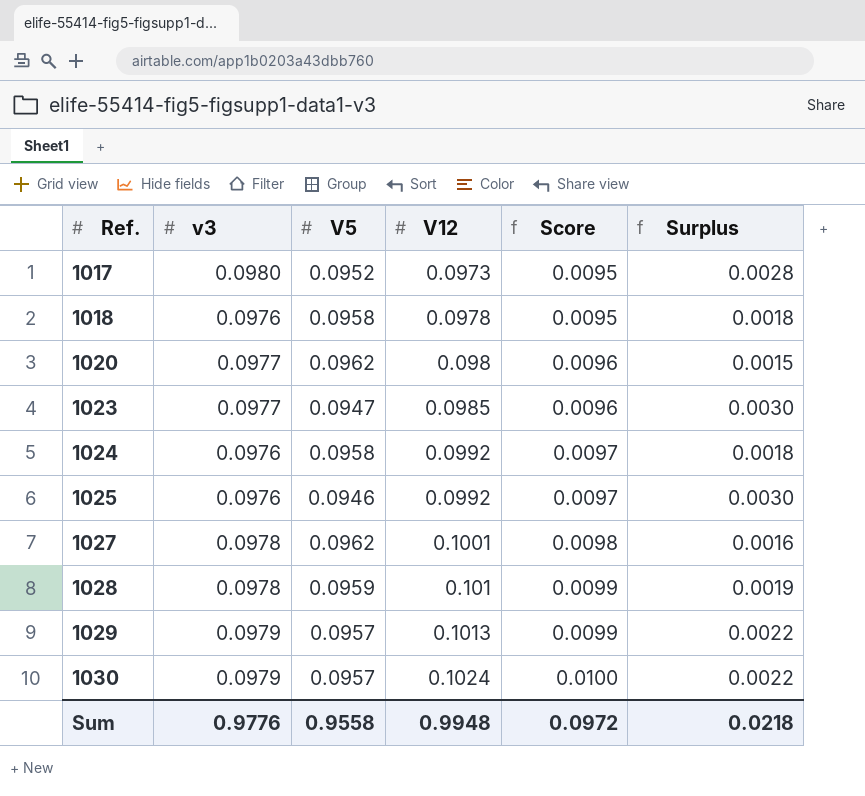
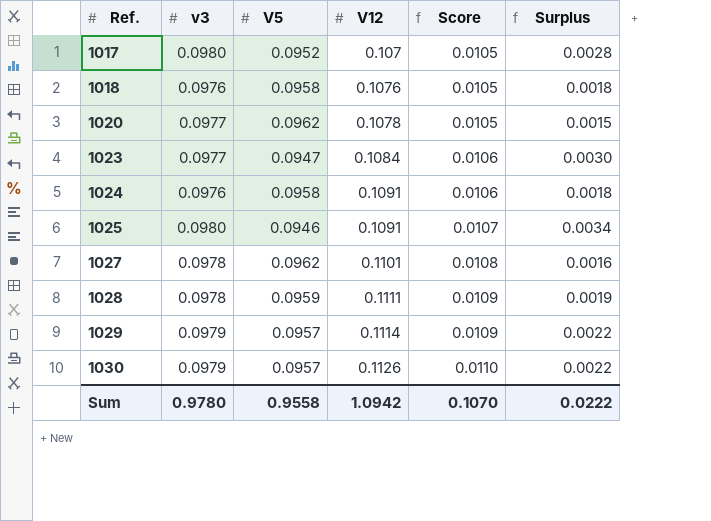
1017 | V12: 0.0973 -> 0.107
1017 | Score: 0.0095 -> 0.0105
1018 | V12: 0.0978 -> 0.1076
1018 | Score: 0.0095 -> 0.0105
1020 | V12: 0.098 -> 0.1078
1020 | Score: 0.0096 -> 0.0105
1023 | V12: 0.0985 -> 0.1084
1023 | Score: 0.0096 -> 0.0106
1024 | V12: 0.0992 -> 0.1091
1024 | Score: 0.0097 -> 0.0106
1025 | v3: 0.0976 -> 0.0980
1025 | V12: 0.0992 -> 0.1091
1025 | Score: 0.0097 -> 0.0107
1025 | Surplus: 0.0030 -> 0.0034
1027 | V12: 0.1001 -> 0.1101
1027 | Score: 0.0098 -> 0.0108
1028 | V12: 0.101 -> 0.1111
1028 | Score: 0.0099 -> 0.0109
1029 | V12: 0.1013 -> 0.1114
1029 | Score: 0.0099 -> 0.0109
1030 | V12: 0.1024 -> 0.1126
1030 | Score: 0.0100 -> 0.0110
Sum | v3: 0.9776 -> 0.9780
Sum | V12: 0.9948 -> 1.0942
Sum | Score: 0.0972 -> 0.1070
Sum | Surplus: 0.0218 -> 0.0222

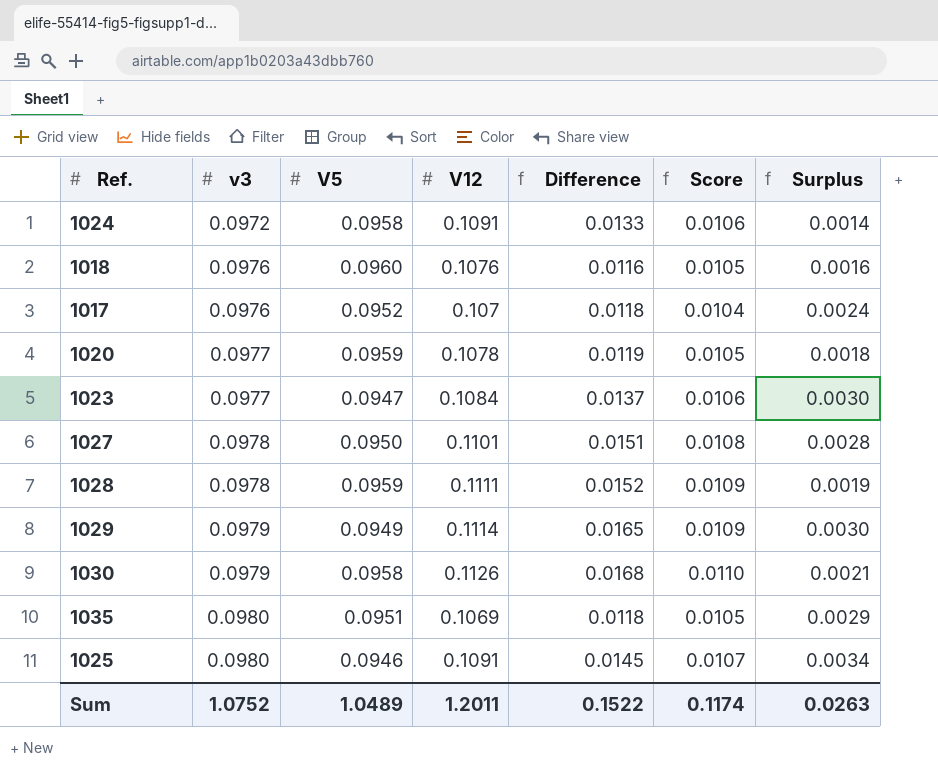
row order: Ref. ascending -> v3 ascending
column Difference | formula: none -> [V12] - [V5]
1024 | v3: 0.0976 -> 0.0972
1024 | Surplus: 0.0018 -> 0.0014
1018 | V5: 0.0958 -> 0.0960
1018 | Surplus: 0.0018 -> 0.0016
1017 | v3: 0.0980 -> 0.0976
1017 | Score: 0.0105 -> 0.0104
1017 | Surplus: 0.0028 -> 0.0024
1020 | V5: 0.0962 -> 0.0959
1020 | Surplus: 0.0015 -> 0.0018
1027 | V5: 0.0962 -> 0.0950
1027 | Surplus: 0.0016 -> 0.0028
1029 | V5: 0.0957 -> 0.0949
1029 | Surplus: 0.0022 -> 0.0030
1030 | V5: 0.0957 -> 0.0958
1030 | Surplus: 0.0022 -> 0.0021
row 1035: none -> 0.0980 | 0.0951 | 0.1069 | 0.0118 | 0.0105 | 0.0029
Sum | v3: 0.9780 -> 1.0752
Sum | V5: 0.9558 -> 1.0489
Sum | V12: 1.0942 -> 1.2011
Sum | Score: 0.1070 -> 0.1174
Sum | Surplus: 0.0222 -> 0.0263

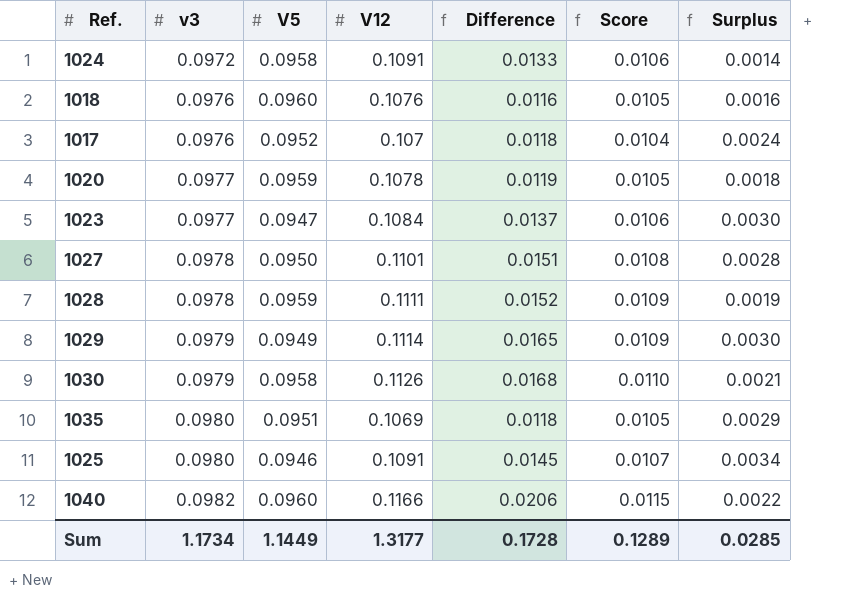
row 1040: none -> 0.0982 | 0.0960 | 0.1166 | 0.0206 | 0.0115 | 0.0022
Sum | v3: 1.0752 -> 1.1734
Sum | V5: 1.0489 -> 1.1449
Sum | V12: 1.2011 -> 1.3177
Sum | Difference: 0.1522 -> 0.1728
Sum | Score: 0.1174 -> 0.1289
Sum | Surplus: 0.0263 -> 0.0285

